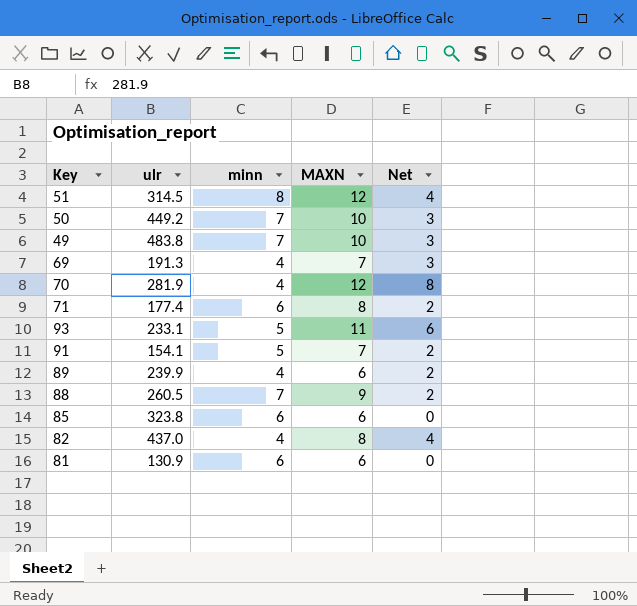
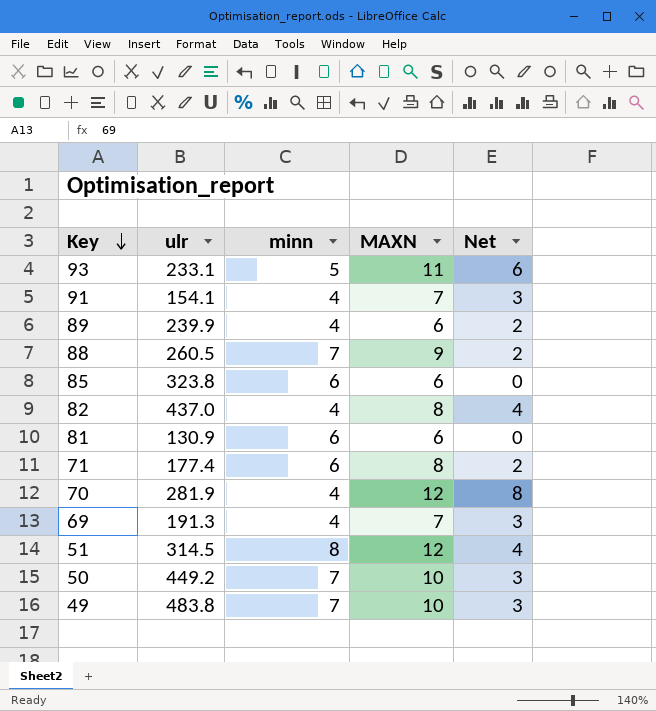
row order: none -> Key descending
91 | minn: 5 -> 4
91 | Net: 2 -> 3

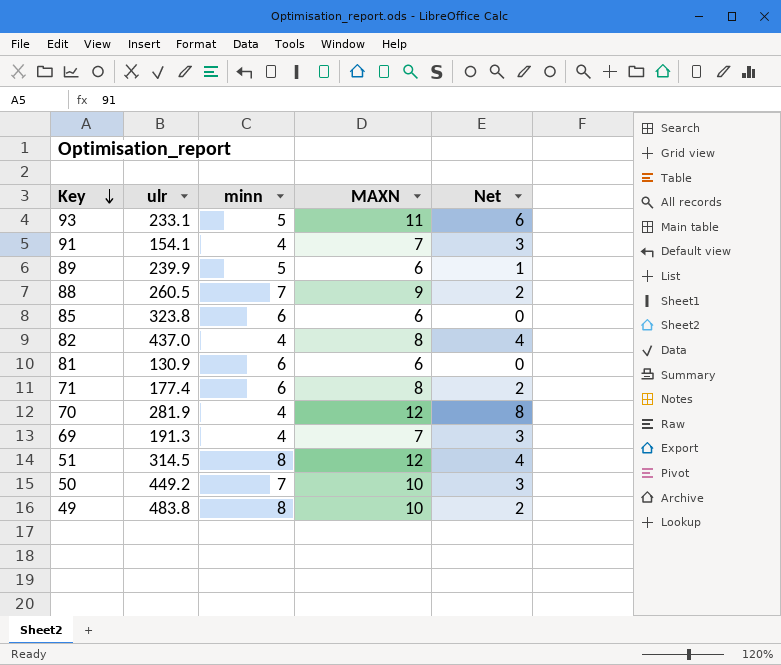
89 | minn: 4 -> 5
89 | Net: 2 -> 1
49 | minn: 7 -> 8
49 | Net: 3 -> 2

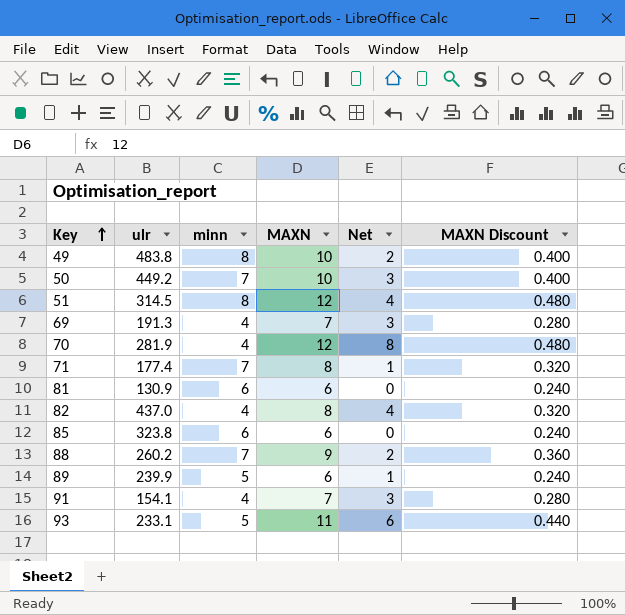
row order: Key descending -> Key ascending
column MAXN Discount | formula: none -> [MAXN] * 0.04
71 | minn: 6 -> 7
71 | Net: 2 -> 1
88 | ulr: 260.5 -> 260.2

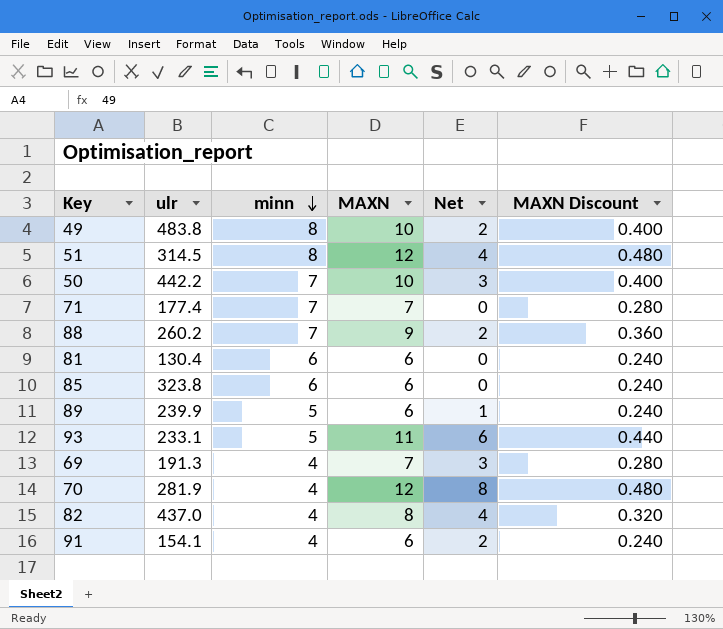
row order: Key ascending -> minn descending
50 | ulr: 449.2 -> 442.2
71 | MAXN: 8 -> 7
71 | Net: 1 -> 0
71 | MAXN Discount: 0.320 -> 0.280
81 | ulr: 130.9 -> 130.4
91 | MAXN: 7 -> 6
91 | Net: 3 -> 2
91 | MAXN Discount: 0.280 -> 0.240

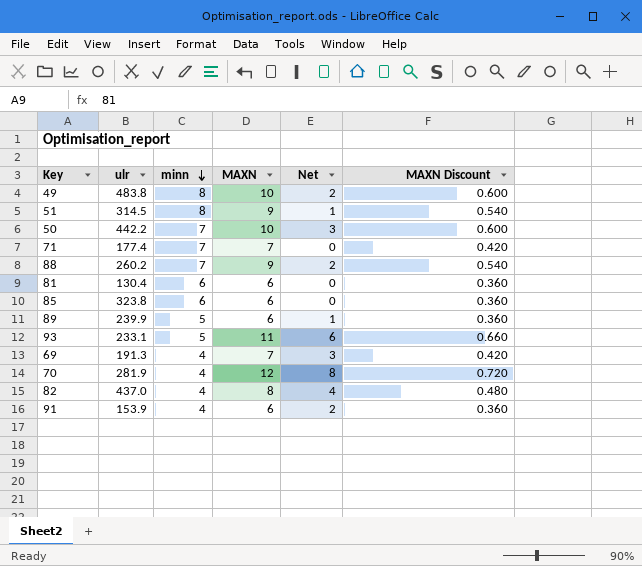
column MAXN Discount | formula: [MAXN] * 0.04 -> [MAXN] * 0.06
51 | MAXN: 12 -> 9
51 | Net: 4 -> 1
91 | ulr: 154.1 -> 153.9

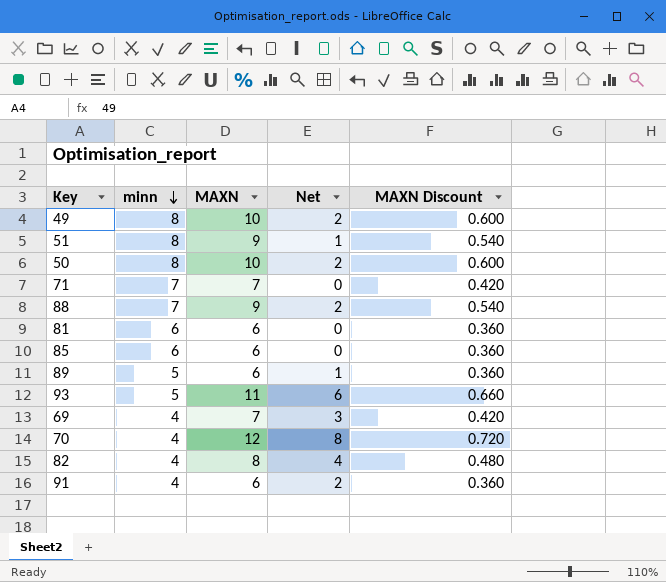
column ulr | position: 2 -> none
50 | minn: 7 -> 8
50 | Net: 3 -> 2

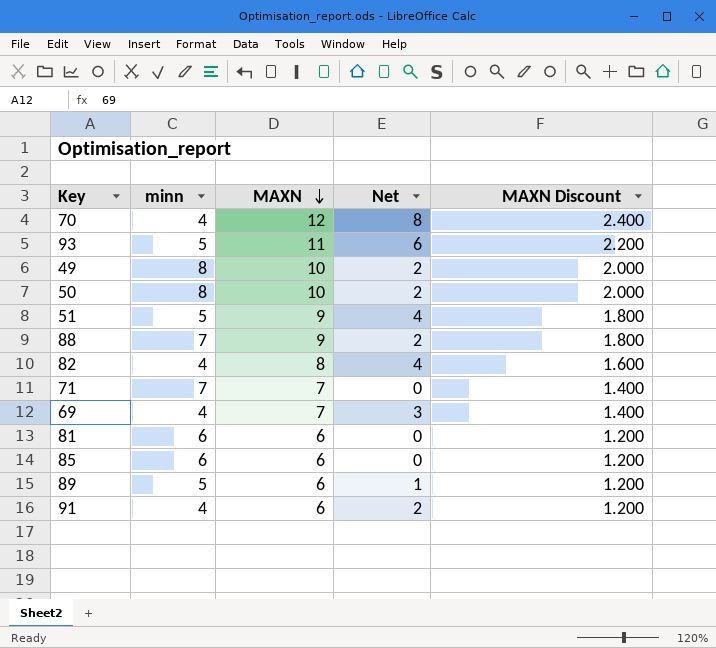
row order: minn descending -> MAXN descending
column MAXN Discount | formula: [MAXN] * 0.06 -> [MAXN] * 0.2
51 | minn: 8 -> 5
51 | Net: 1 -> 4

